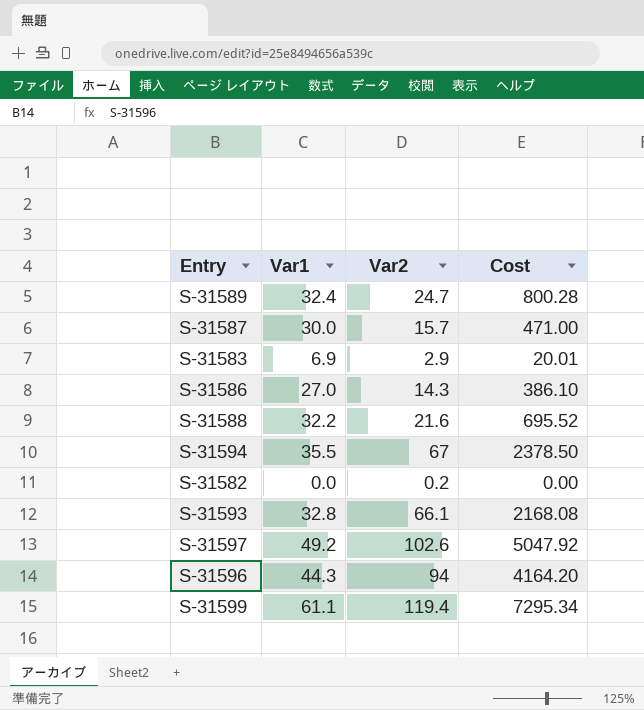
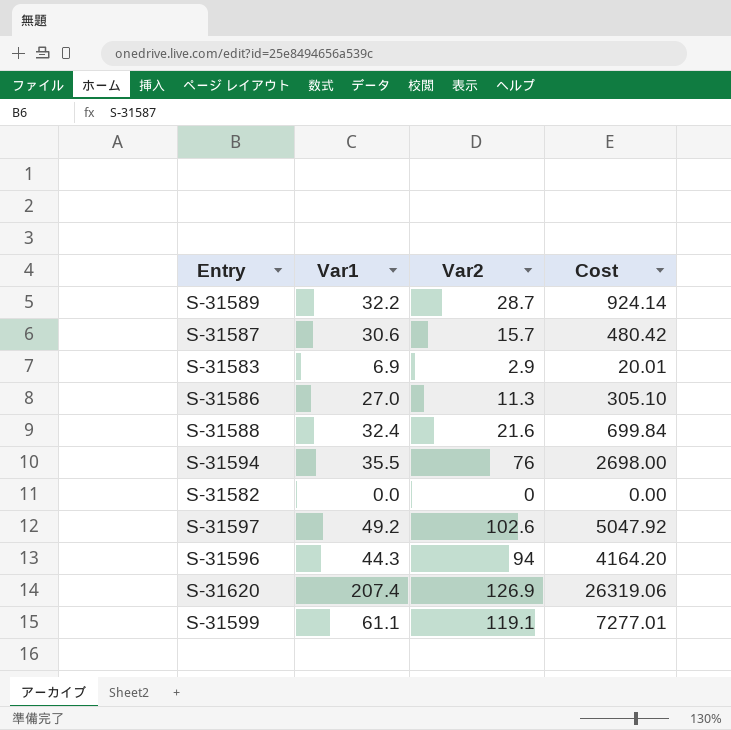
row S-31593: 32.8 | 66.1 | 2168.08 -> none
S-31589 | Var1: 32.4 -> 32.2
S-31589 | Var2: 24.7 -> 28.7
S-31589 | Cost: 800.28 -> 924.14
S-31587 | Var1: 30.0 -> 30.6
S-31587 | Cost: 471.00 -> 480.42
S-31586 | Var2: 14.3 -> 11.3
S-31586 | Cost: 386.10 -> 305.10
S-31588 | Var1: 32.2 -> 32.4
S-31588 | Cost: 695.52 -> 699.84
S-31594 | Var2: 67 -> 76
S-31594 | Cost: 2378.50 -> 2698.00
S-31582 | Var2: 0.2 -> 0
row S-31620: none -> 207.4 | 126.9 | 26319.06
S-31599 | Var2: 119.4 -> 119.1
S-31599 | Cost: 7295.34 -> 7277.01

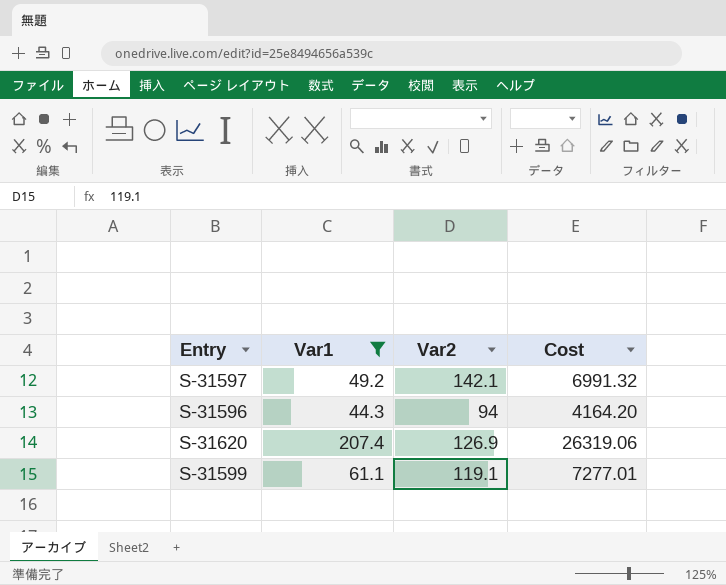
filter: none -> Var1 >= 44.3
S-31597 | Var2: 102.6 -> 142.1
S-31597 | Cost: 5047.92 -> 6991.32

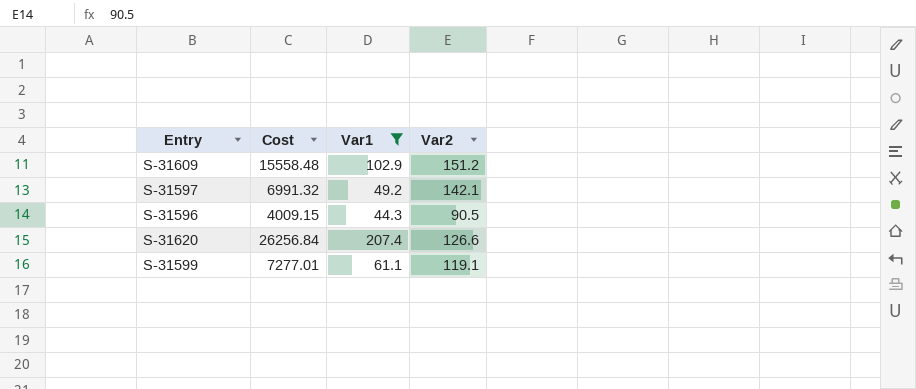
column Cost | position: 4 -> 2
row S-31609: none -> 15558.48 | 102.9 | 151.2
S-31596 | Cost: 4164.20 -> 4009.15
S-31596 | Var2: 94 -> 90.5
S-31620 | Cost: 26319.06 -> 26256.84
S-31620 | Var2: 126.9 -> 126.6

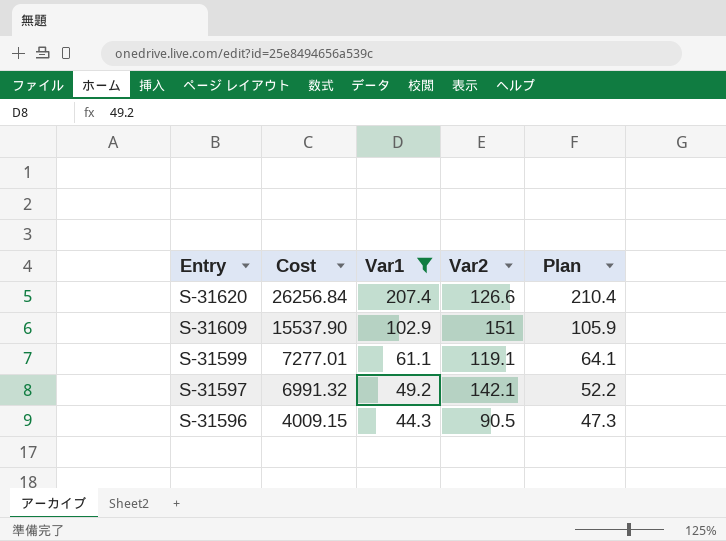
row order: none -> Entry descending
column Plan | formula: none -> [Var1] + 3
S-31609 | Cost: 15558.48 -> 15537.90
S-31609 | Var2: 151.2 -> 151

